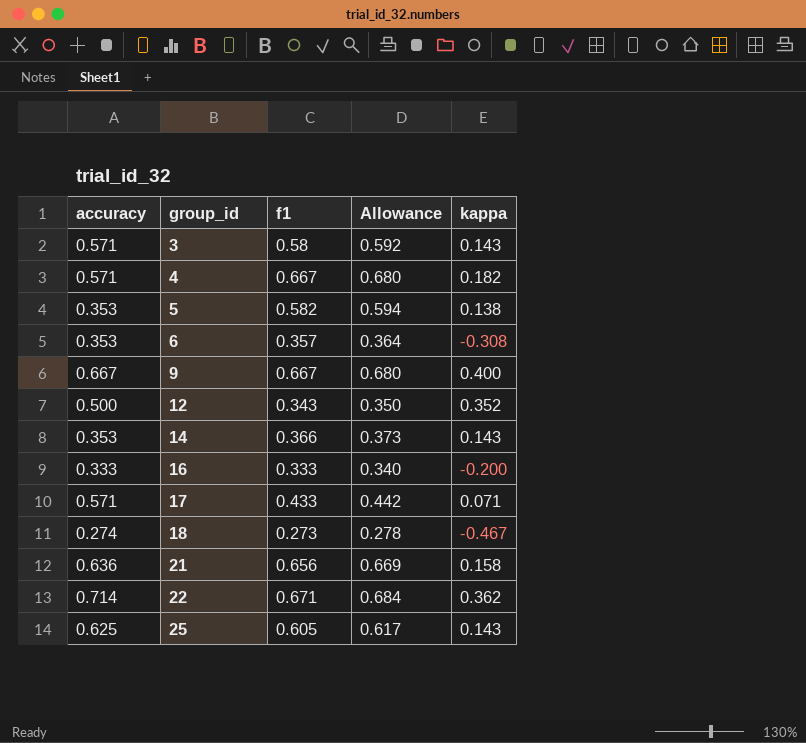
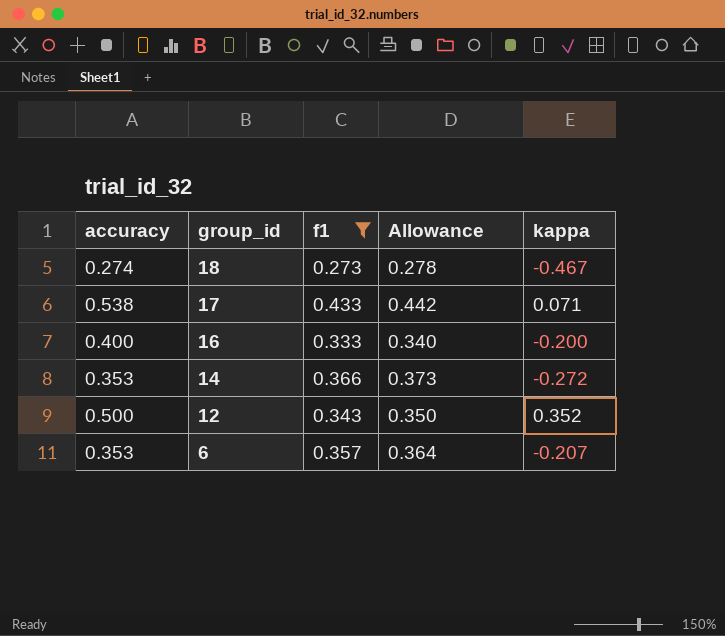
filter: none -> f1 <= 0.433
row order: group_id ascending -> group_id descending
17 | accuracy: 0.571 -> 0.538
16 | accuracy: 0.333 -> 0.400
14 | kappa: 0.143 -> -0.272
6 | kappa: -0.308 -> -0.207

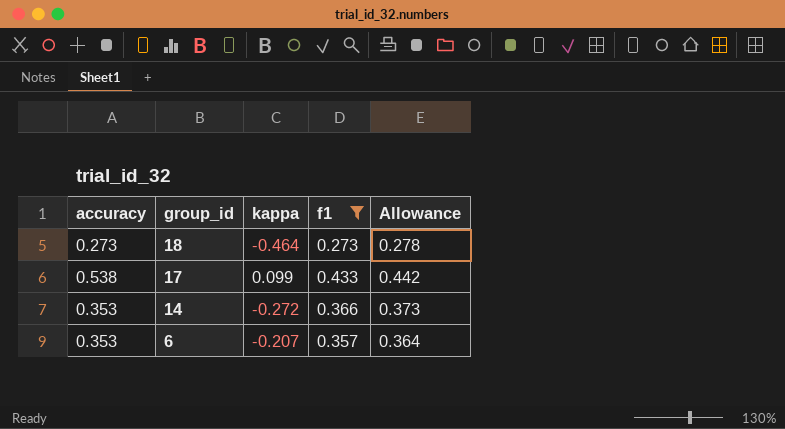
column kappa | position: 5 -> 3
row 16: 0.400 | 0.333 | 0.340 | -0.200 -> none
row 12: 0.500 | 0.343 | 0.350 | 0.352 -> none
18 | accuracy: 0.274 -> 0.273
18 | kappa: -0.467 -> -0.464
17 | kappa: 0.071 -> 0.099

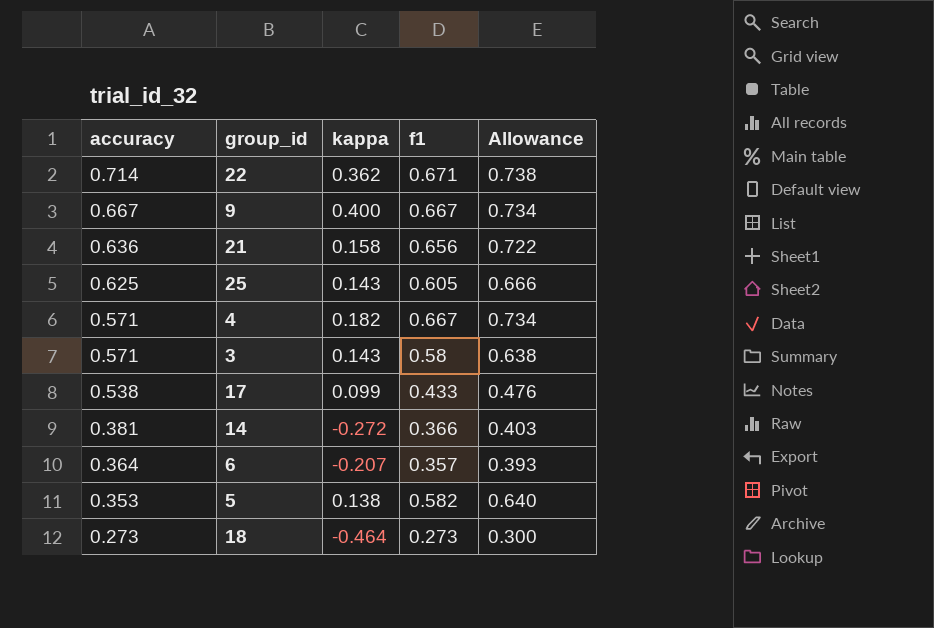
filter: f1 <= 0.433 -> none
row order: group_id descending -> accuracy descending
column Allowance | formula: [f1] * 1.02 -> [f1] * 1.1
14 | accuracy: 0.353 -> 0.381
6 | accuracy: 0.353 -> 0.364

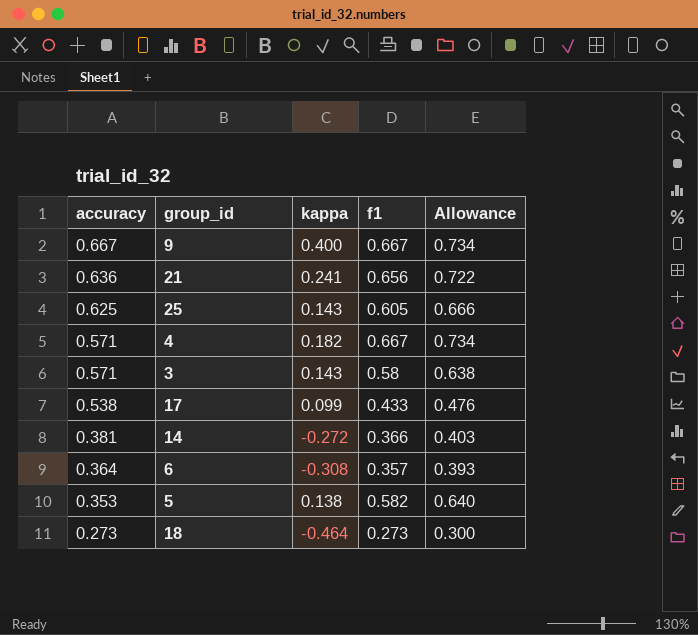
row 22: 0.714 | 0.362 | 0.671 | 0.738 -> none
21 | kappa: 0.158 -> 0.241
6 | kappa: -0.207 -> -0.308

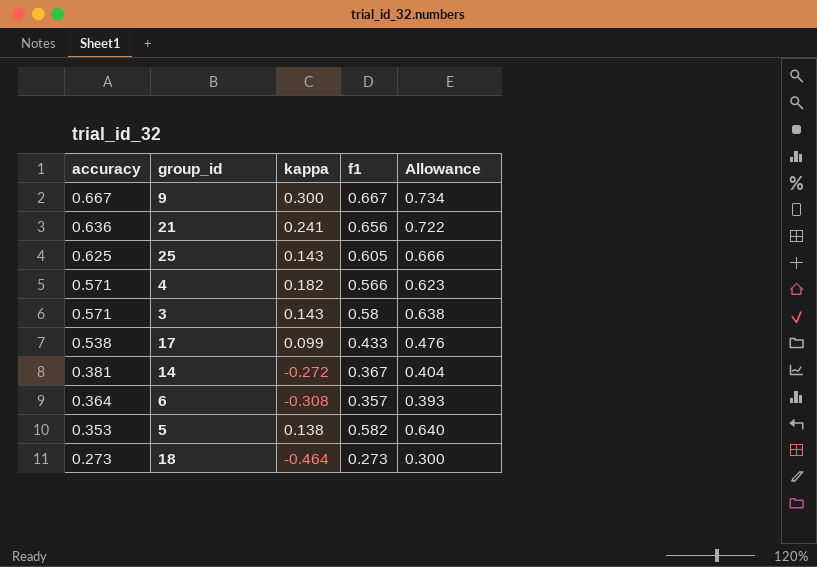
9 | kappa: 0.400 -> 0.300
4 | f1: 0.667 -> 0.566
4 | Allowance: 0.734 -> 0.623
14 | f1: 0.366 -> 0.367
14 | Allowance: 0.403 -> 0.404

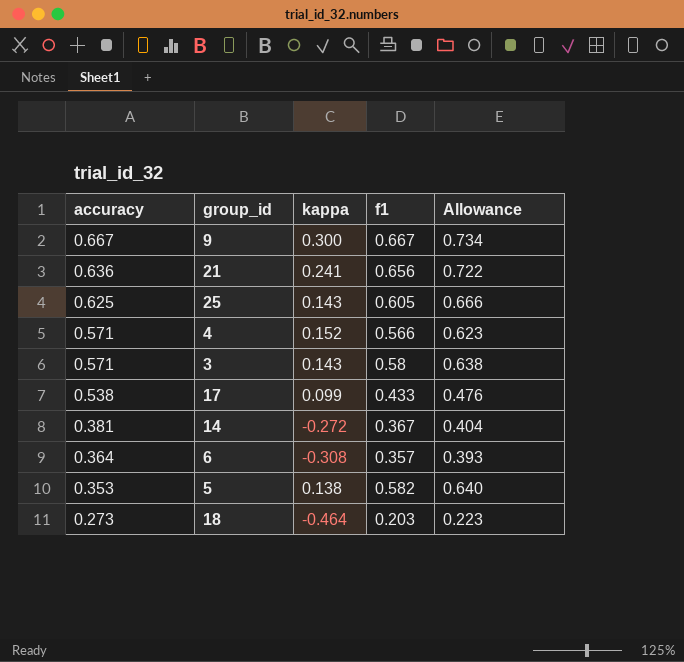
4 | kappa: 0.182 -> 0.152
18 | f1: 0.273 -> 0.203
18 | Allowance: 0.300 -> 0.223

